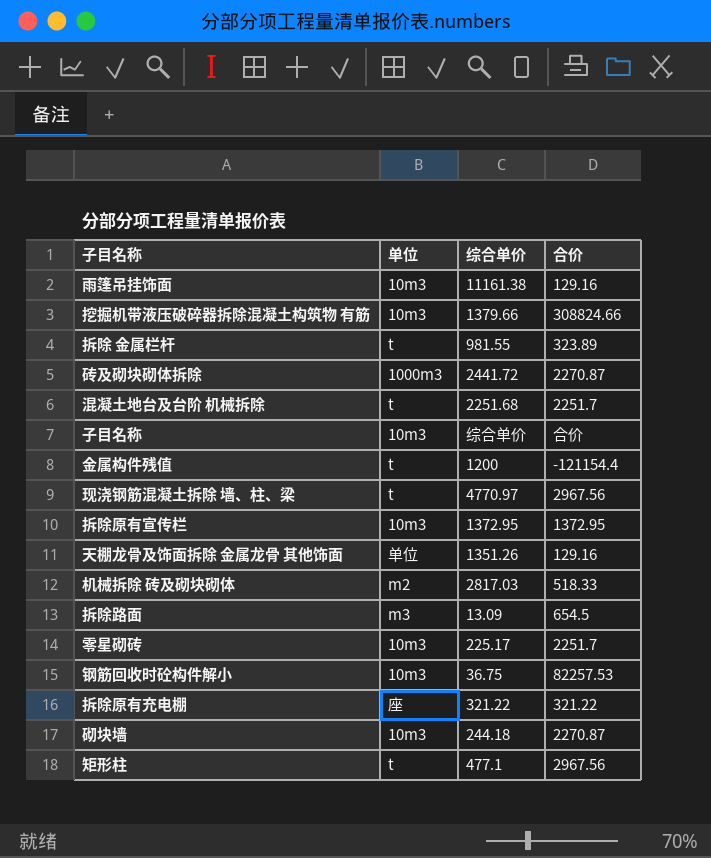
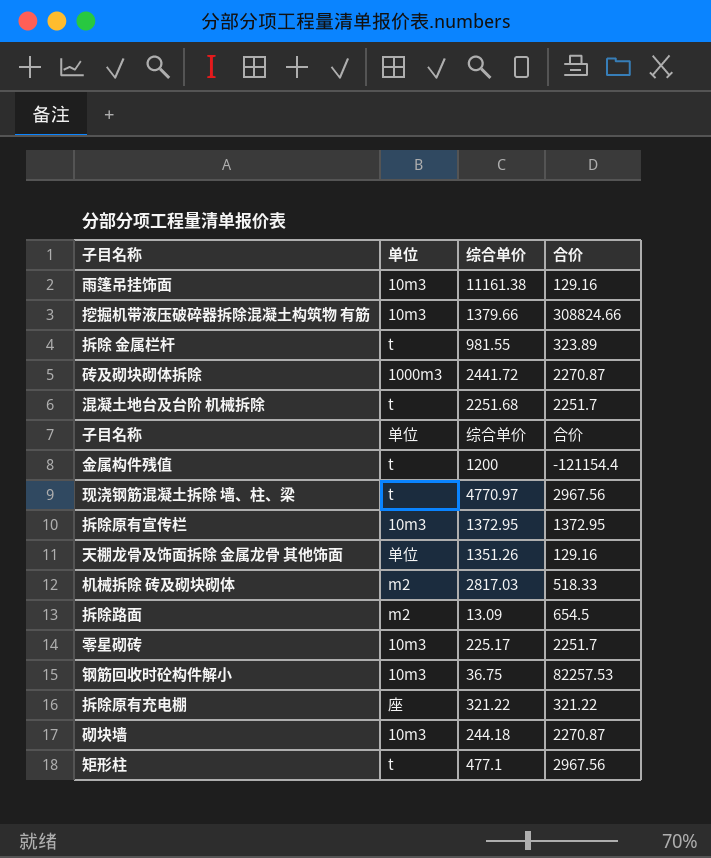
子目名称 | 单位: 10m3 -> 单位
拆除路面 | 单位: m3 -> m2

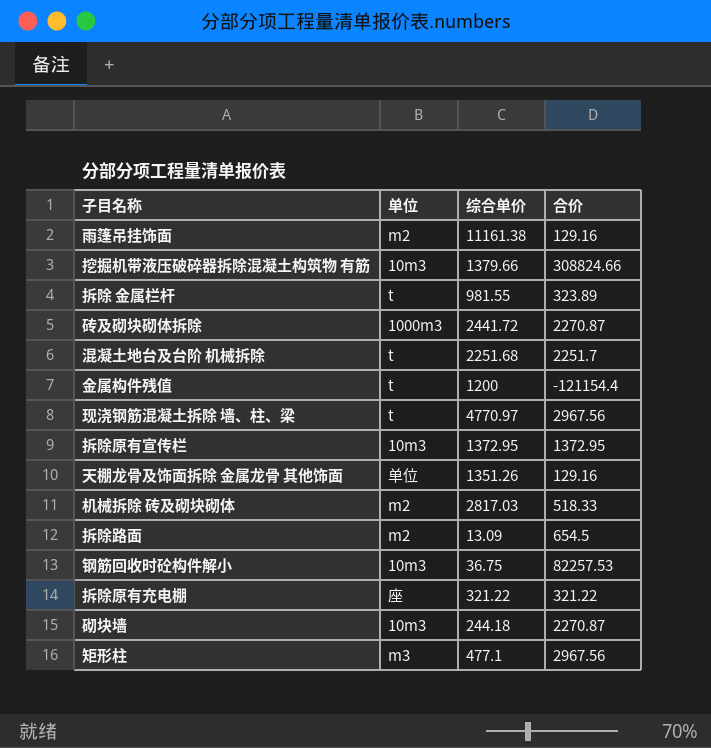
row 子目名称: 单位 | 综合单价 | 合价 -> none
row 零星砌砖: 10m3 | 225.17 | 2251.7 -> none
雨篷吊挂饰面 | 单位: 10m3 -> m2
矩形柱 | 单位: t -> m3

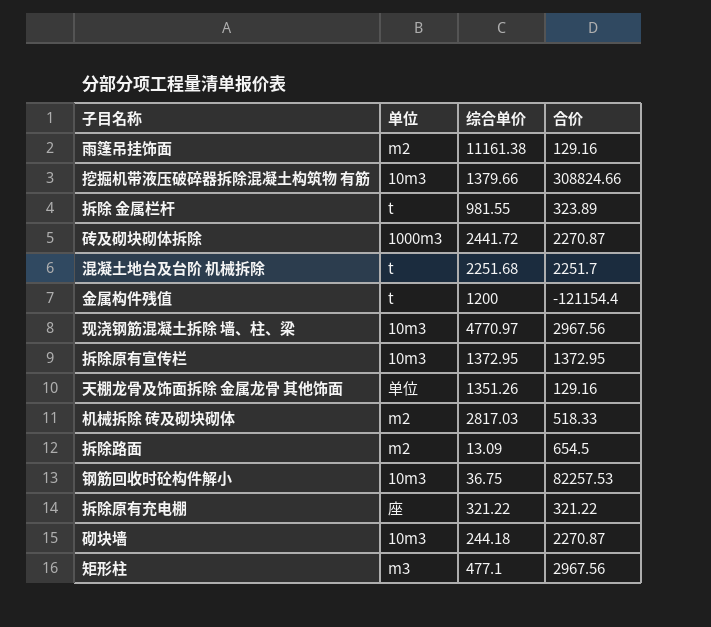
现浇钢筋混凝土拆除 墙、柱、梁 | 单位: t -> 10m3

